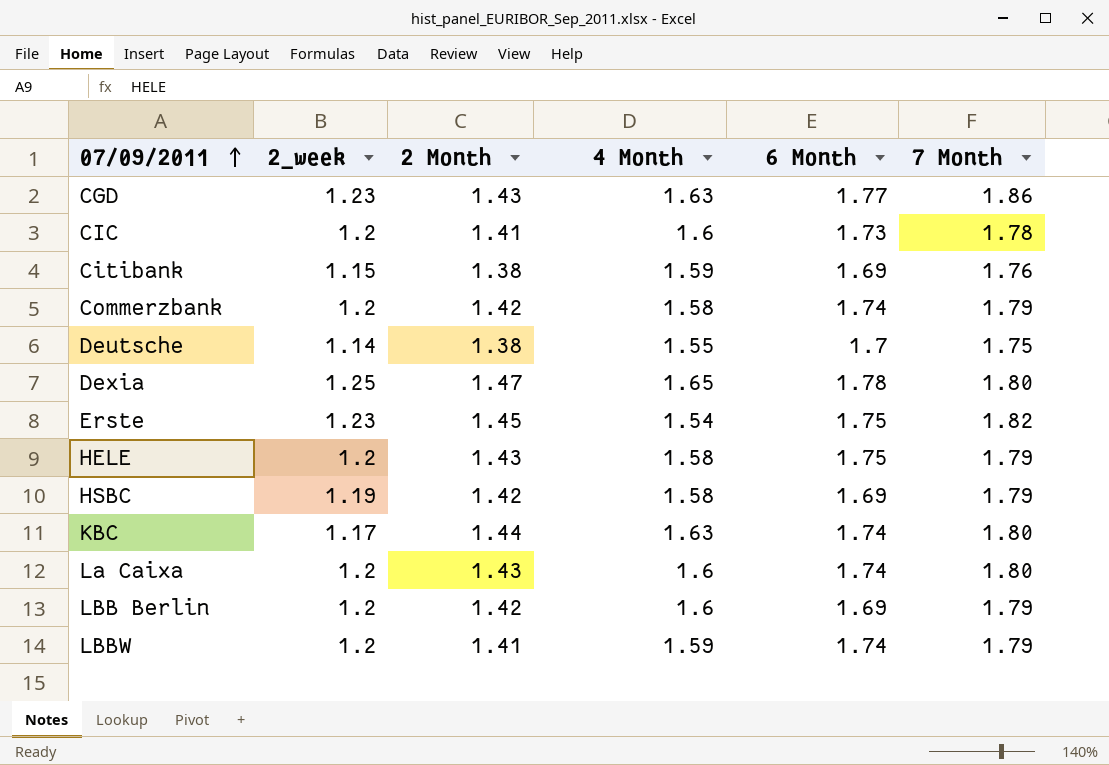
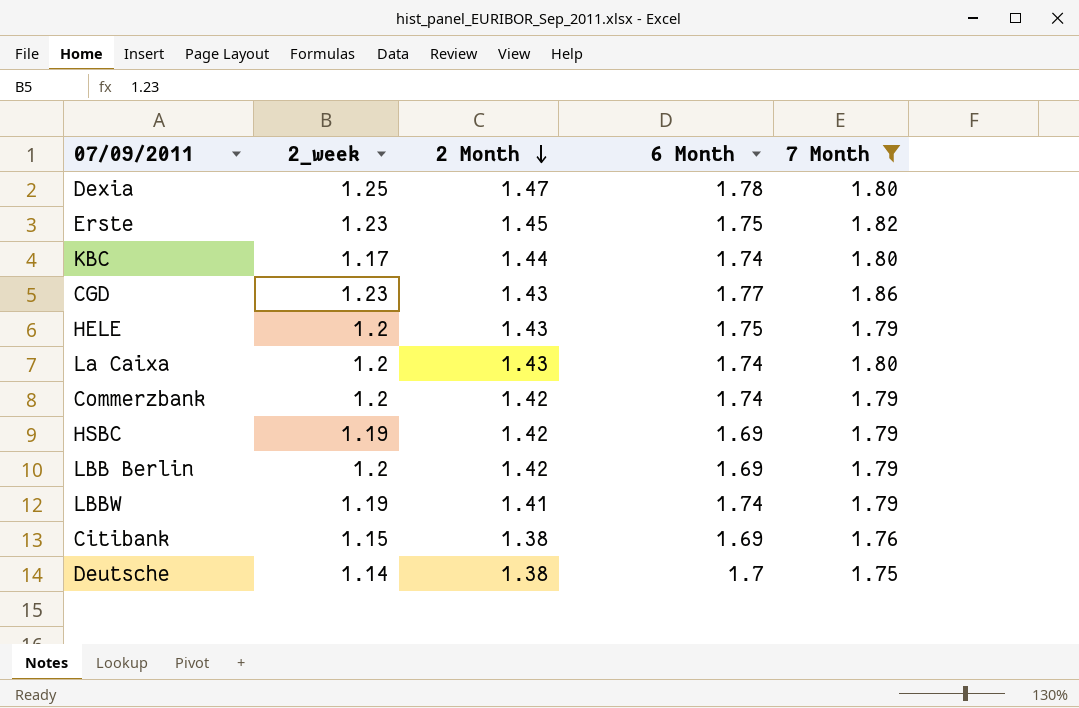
filter: none -> 7 Month != 1.78
row order: 07/09/2011 ascending -> 2 Month descending
column 4 Month | position: 4 -> none
LBBW | 2_week: 1.2 -> 1.19

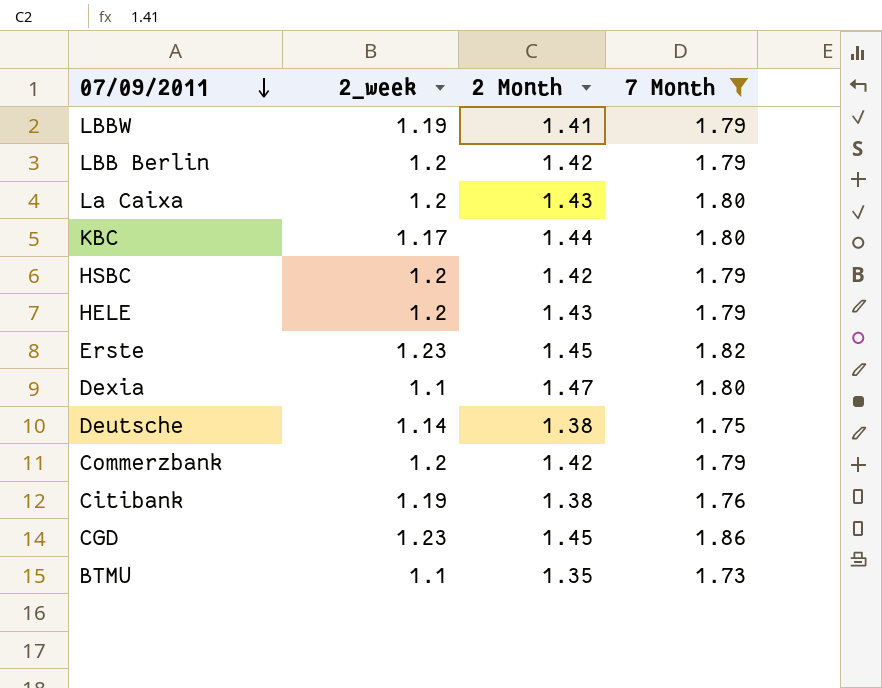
row order: 2 Month descending -> 07/09/2011 descending
column 6 Month | position: 4 -> none
HSBC | 2_week: 1.19 -> 1.2
Dexia | 2_week: 1.25 -> 1.1
Citibank | 2_week: 1.15 -> 1.19
CGD | 2 Month: 1.43 -> 1.45
row BTMU: none -> 1.1 | 1.35 | 1.73

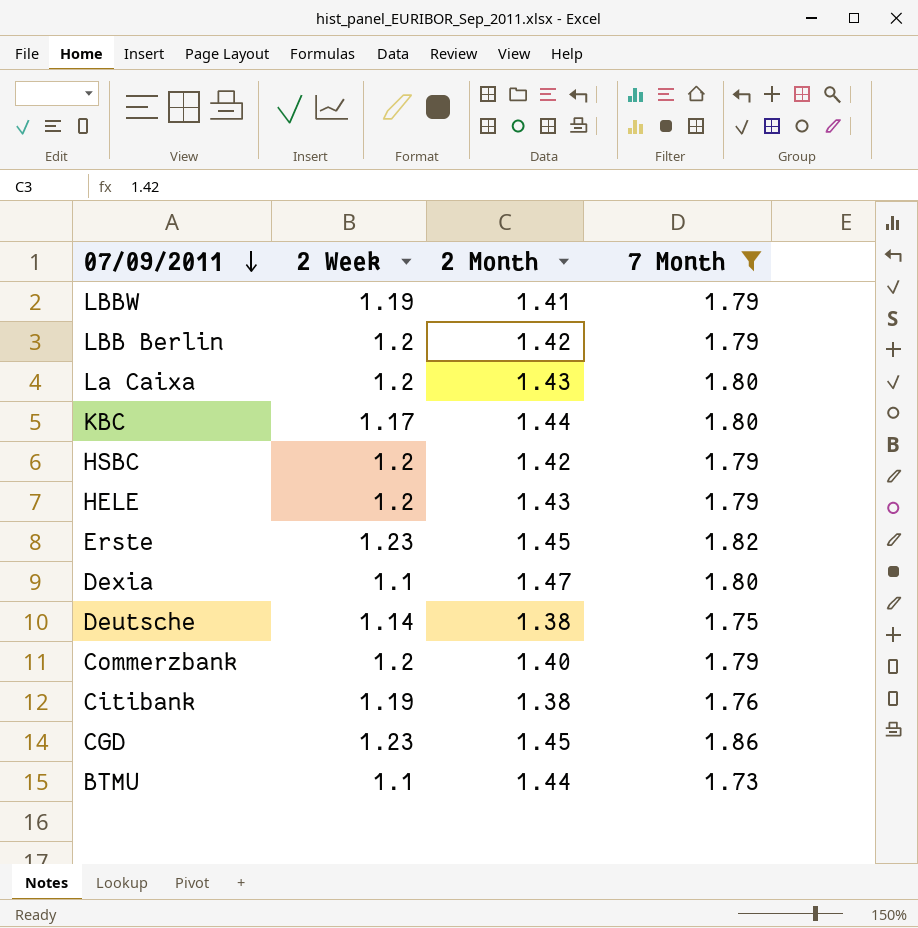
column name: 2_week -> 2 Week
Commerzbank | 2 Month: 1.42 -> 1.40
BTMU | 2 Month: 1.35 -> 1.44

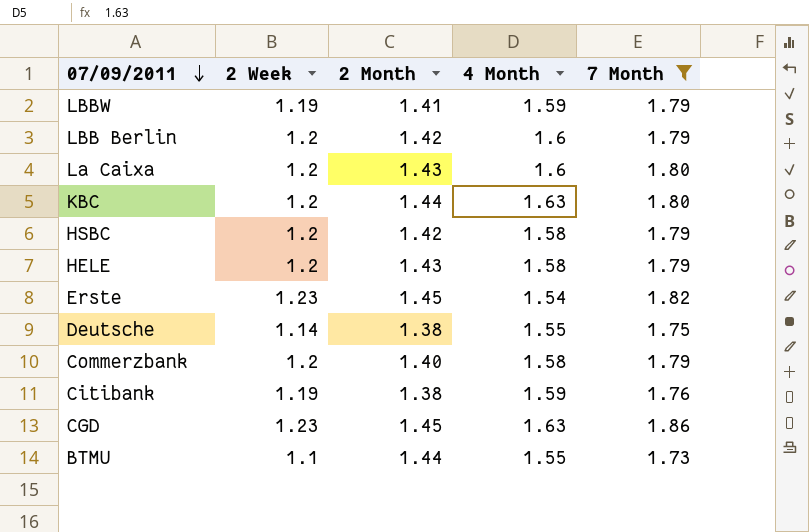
column 4 Month | position: none -> 4
row Dexia: 1.1 | 1.47 | 1.80 -> none
KBC | 2 Week: 1.17 -> 1.2

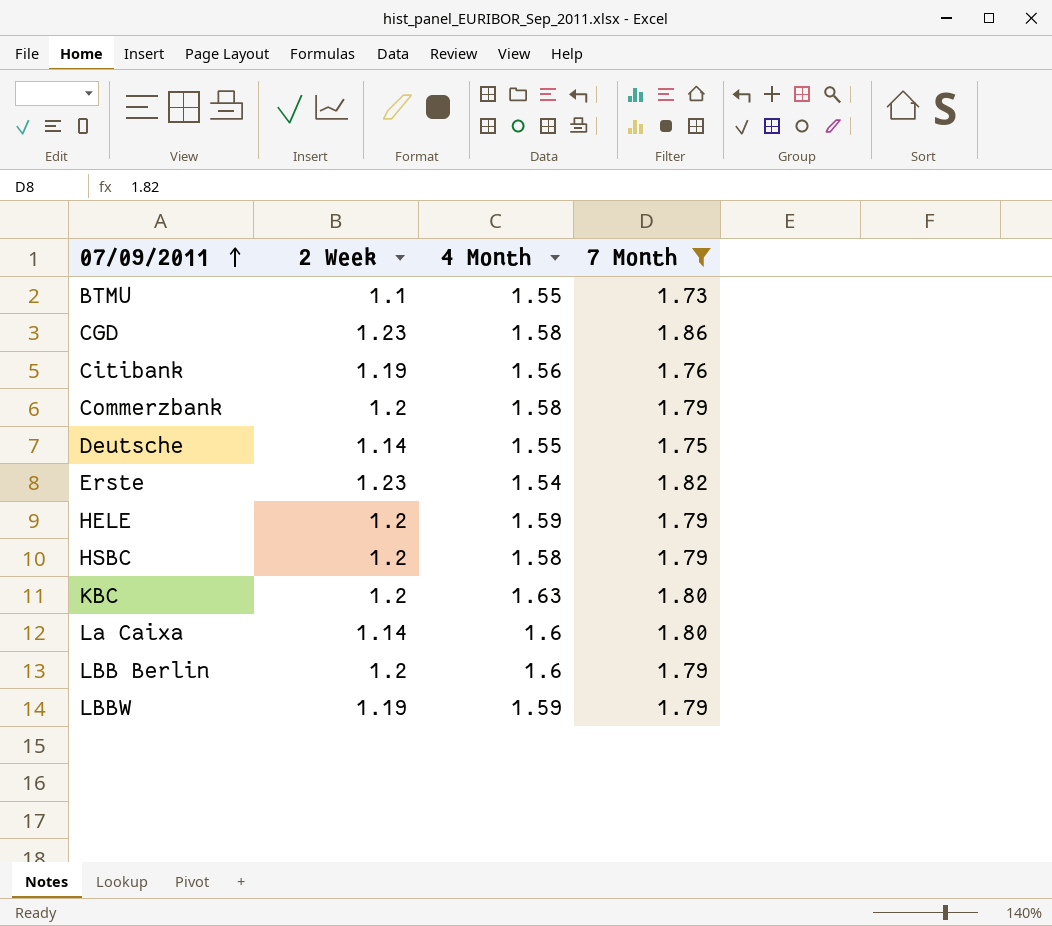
row order: 07/09/2011 descending -> 07/09/2011 ascending
column 2 Month | position: 3 -> none
CGD | 4 Month: 1.63 -> 1.58
Citibank | 4 Month: 1.59 -> 1.56
HELE | 4 Month: 1.58 -> 1.59
La Caixa | 2 Week: 1.2 -> 1.14

